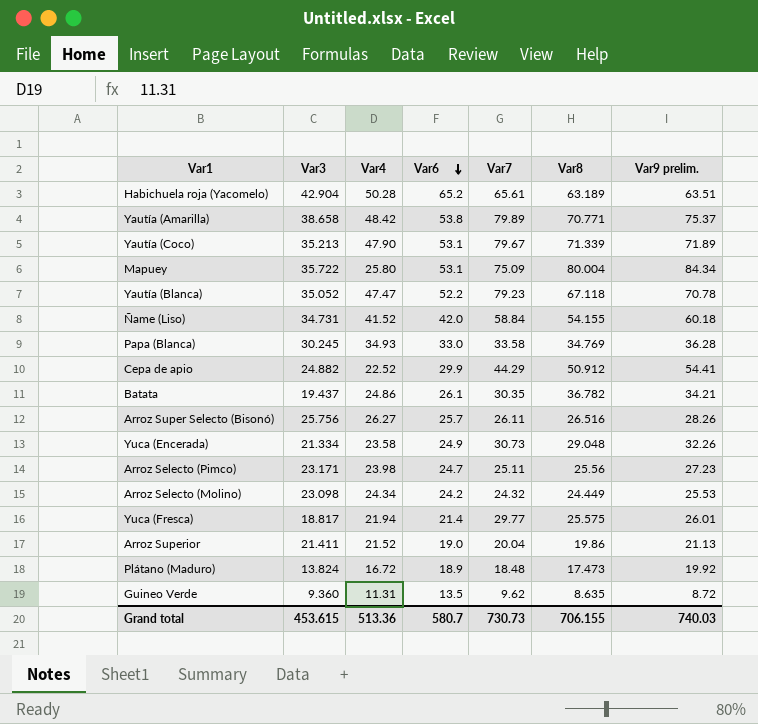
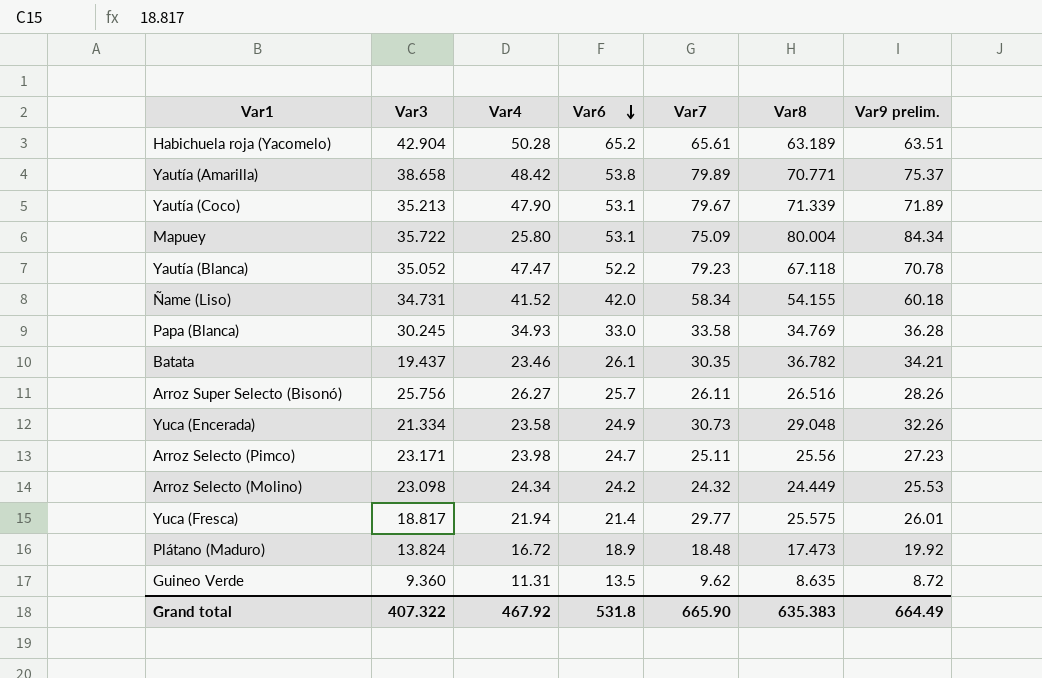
row Cepa de apio: 24.882 | 22.52 | 29.9 | 44.29 | 50.912 | 54.41 -> none
row Arroz Superior: 21.411 | 21.52 | 19.0 | 20.04 | 19.86 | 21.13 -> none
Ñame (Liso) | Var7: 58.84 -> 58.34
Batata | Var4: 24.86 -> 23.46
Grand total | Var3: 453.615 -> 407.322
Grand total | Var4: 513.36 -> 467.92
Grand total | Var6: 580.7 -> 531.8
Grand total | Var7: 730.73 -> 665.90
Grand total | Var8: 706.155 -> 635.383
Grand total | Var9 prelim.: 740.03 -> 664.49

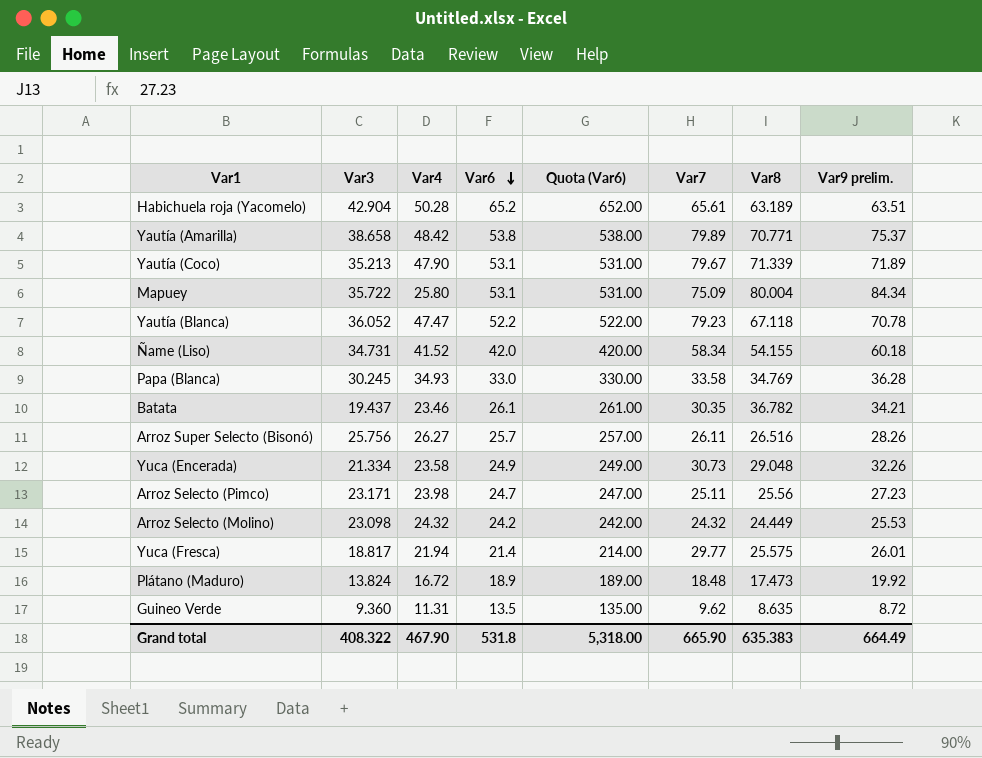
column Quota (Var6) | formula: none -> [Var6] * 10
Yautía (Blanca) | Var3: 35.052 -> 36.052
Arroz Selecto (Molino) | Var4: 24.34 -> 24.32
Grand total | Var3: 407.322 -> 408.322
Grand total | Var4: 467.92 -> 467.90

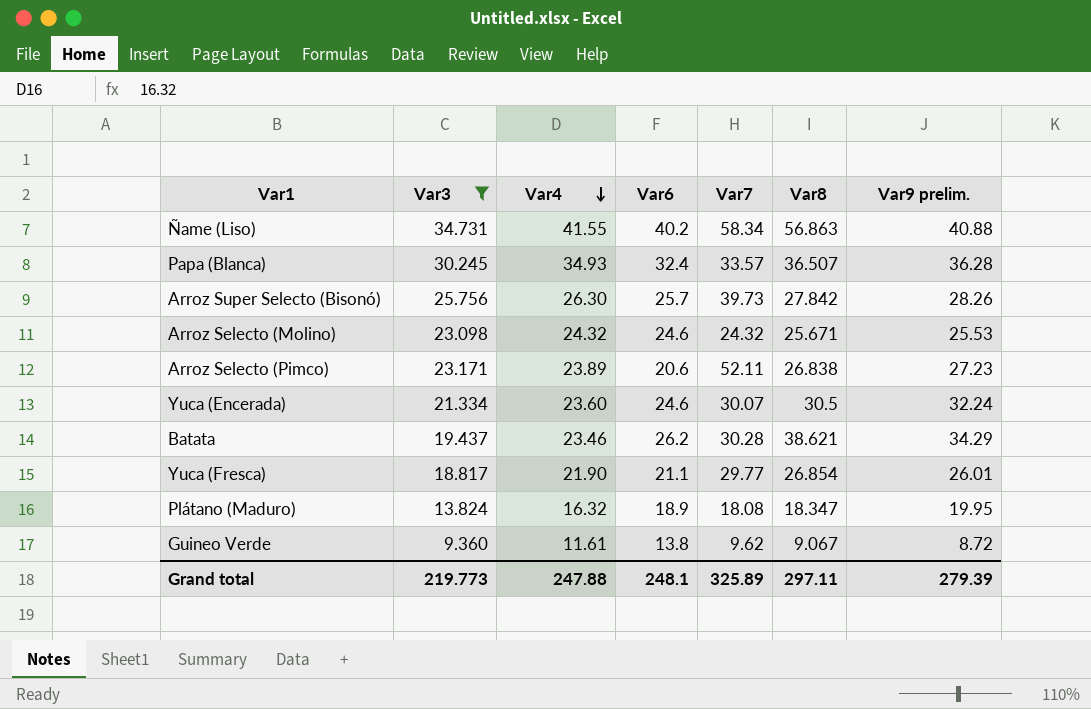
filter: none -> Var3 <= 34.731
row order: Var6 descending -> Var4 descending
column Quota (Var6) | formula: [Var6] * 10 -> none
Ñame (Liso) | Var4: 41.52 -> 41.55
Ñame (Liso) | Var6: 42.0 -> 40.2
Ñame (Liso) | Var8: 54.155 -> 56.863
Ñame (Liso) | Var9 prelim.: 60.18 -> 40.88
Papa (Blanca) | Var6: 33.0 -> 32.4
Papa (Blanca) | Var7: 33.58 -> 33.57
Papa (Blanca) | Var8: 34.769 -> 36.507
Arroz Super Selecto (Bisonó) | Var4: 26.27 -> 26.30
Arroz Super Selecto (Bisonó) | Var7: 26.11 -> 39.73
Arroz Super Selecto (Bisonó) | Var8: 26.516 -> 27.842
Arroz Selecto (Molino) | Var6: 24.2 -> 24.6
Arroz Selecto (Molino) | Var8: 24.449 -> 25.671
Arroz Selecto (Pimco) | Var4: 23.98 -> 23.89
Arroz Selecto (Pimco) | Var6: 24.7 -> 20.6
Arroz Selecto (Pimco) | Var7: 25.11 -> 52.11
Arroz Selecto (Pimco) | Var8: 25.56 -> 26.838
Yuca (Encerada) | Var4: 23.58 -> 23.60
Yuca (Encerada) | Var6: 24.9 -> 24.6
Yuca (Encerada) | Var7: 30.73 -> 30.07
Yuca (Encerada) | Var8: 29.048 -> 30.5
Yuca (Encerada) | Var9 prelim.: 32.26 -> 32.24
Batata | Var6: 26.1 -> 26.2
Batata | Var7: 30.35 -> 30.28
Batata | Var8: 36.782 -> 38.621
Batata | Var9 prelim.: 34.21 -> 34.29
Yuca (Fresca) | Var4: 21.94 -> 21.90
Yuca (Fresca) | Var6: 21.4 -> 21.1
Yuca (Fresca) | Var8: 25.575 -> 26.854
Plátano (Maduro) | Var4: 16.72 -> 16.32
Plátano (Maduro) | Var7: 18.48 -> 18.08
Plátano (Maduro) | Var8: 17.473 -> 18.347
Plátano (Maduro) | Var9 prelim.: 19.92 -> 19.95
Guineo Verde | Var4: 11.31 -> 11.61
Guineo Verde | Var6: 13.5 -> 13.8
Guineo Verde | Var8: 8.635 -> 9.067
Grand total | Var3: 408.322 -> 219.773
Grand total | Var4: 467.90 -> 247.88
Grand total | Var6: 531.8 -> 248.1
Grand total | Var7: 665.90 -> 325.89
Grand total | Var8: 635.383 -> 297.11
Grand total | Var9 prelim.: 664.49 -> 279.39

